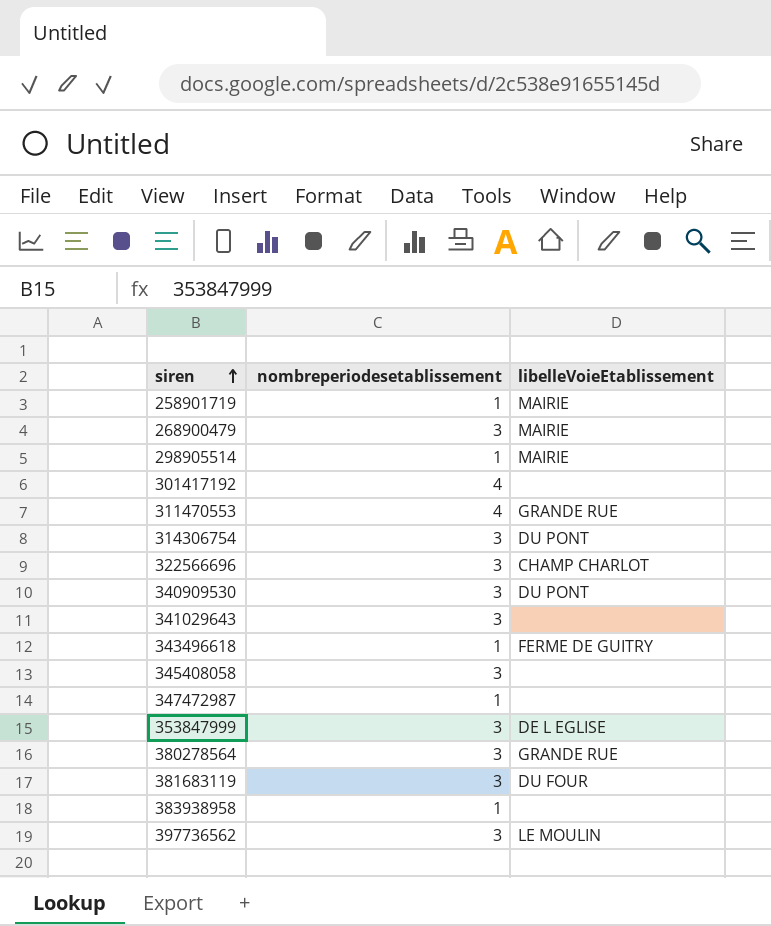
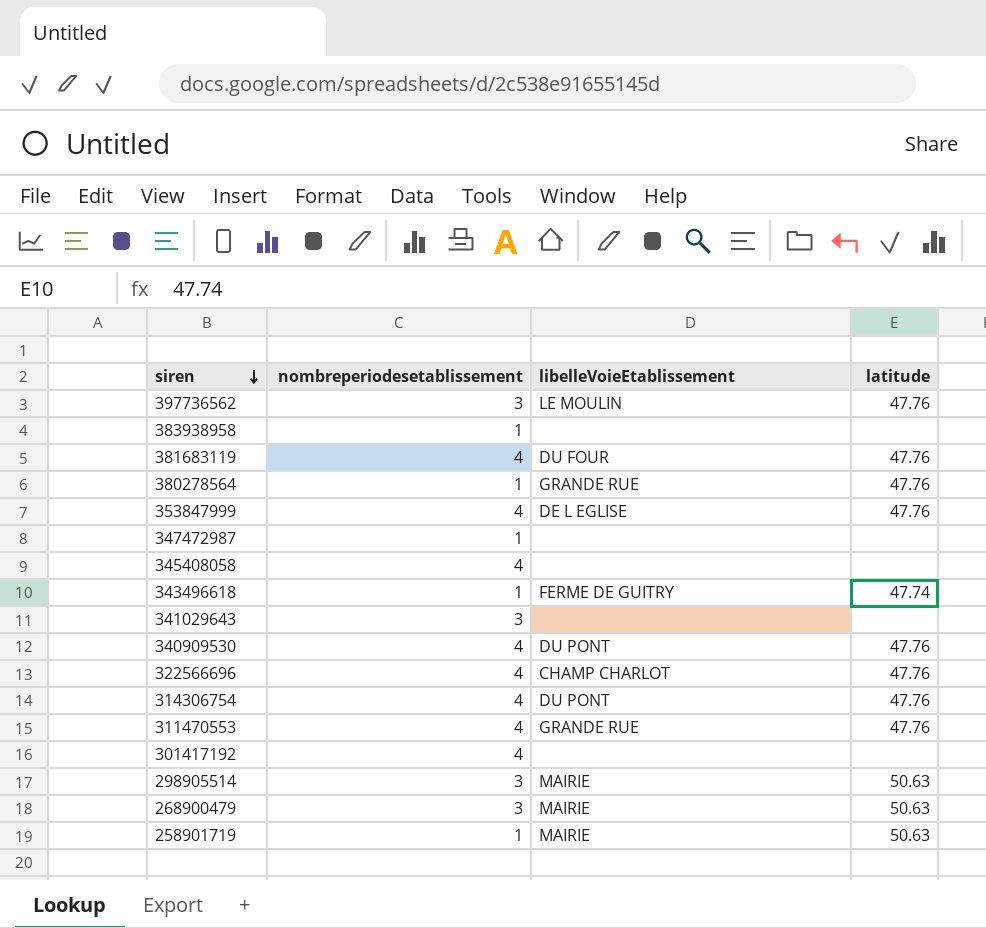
row order: siren ascending -> siren descending
column latitude | position: none -> 4
381683119 | nombreperiodesetablissement: 3 -> 4
380278564 | nombreperiodesetablissement: 3 -> 1
353847999 | nombreperiodesetablissement: 3 -> 4
345408058 | nombreperiodesetablissement: 3 -> 4
340909530 | nombreperiodesetablissement: 3 -> 4
322566696 | nombreperiodesetablissement: 3 -> 4
314306754 | nombreperiodesetablissement: 3 -> 4
298905514 | nombreperiodesetablissement: 1 -> 3

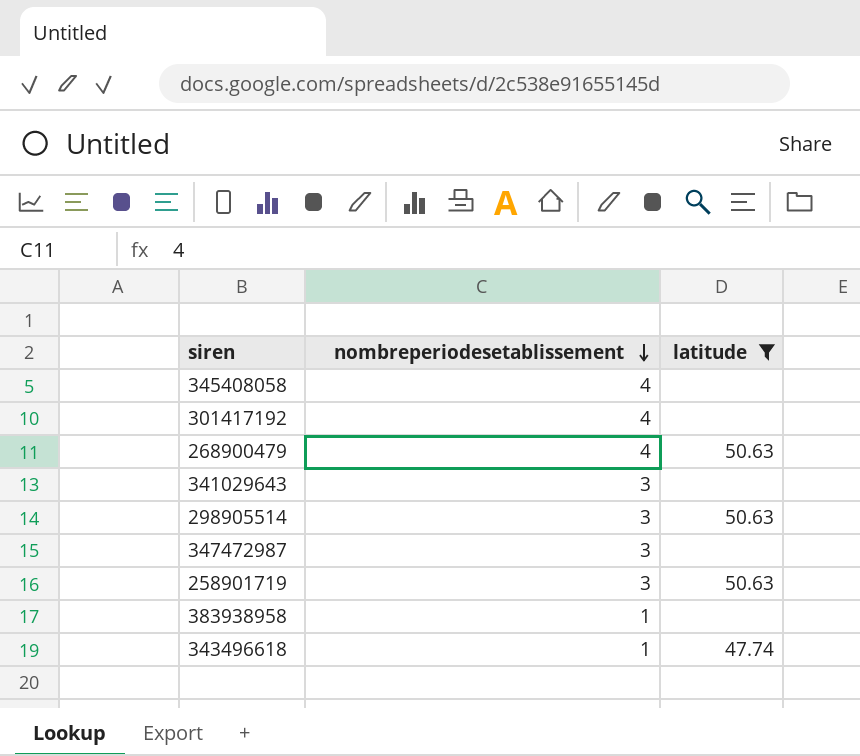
filter: none -> latitude != 47.76
row order: siren descending -> nombreperiodesetablissement descending
column libelleVoieEtablissement | position: 3 -> none
268900479 | nombreperiodesetablissement: 3 -> 4
347472987 | nombreperiodesetablissement: 1 -> 3
258901719 | nombreperiodesetablissement: 1 -> 3

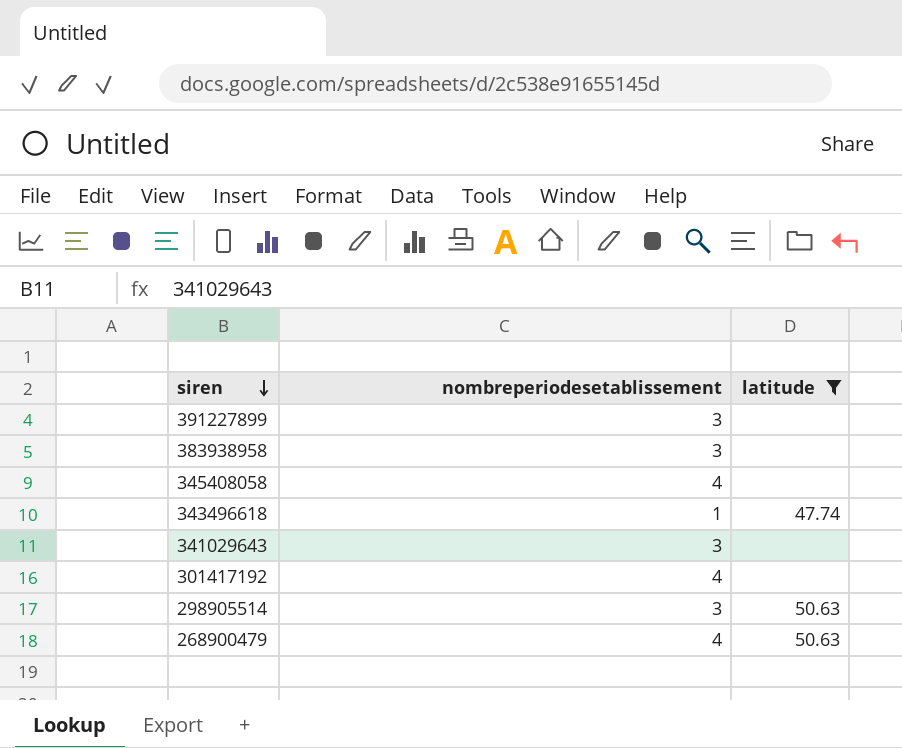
row order: nombreperiodesetablissement descending -> siren descending
row 347472987: 3 | none -> none
row 258901719: 3 | 50.63 -> none
row 391227899: none -> 3 | none
383938958 | nombreperiodesetablissement: 1 -> 3

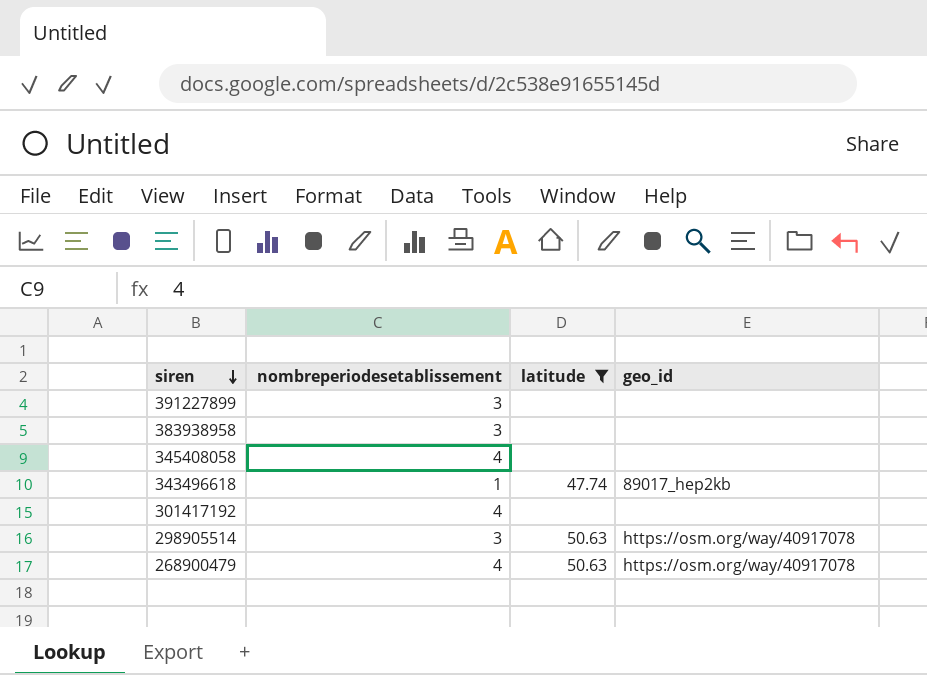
column geo_id | position: none -> 4
row 341029643: 3 | none -> none

